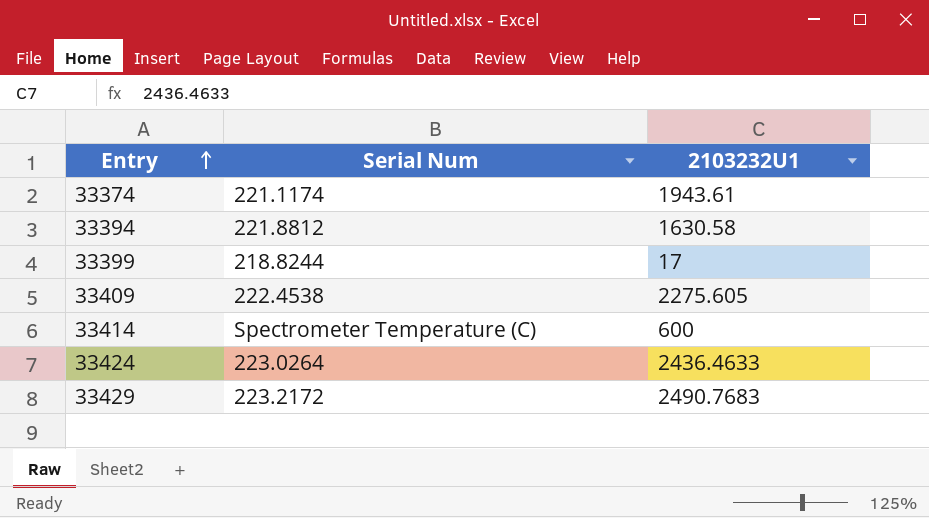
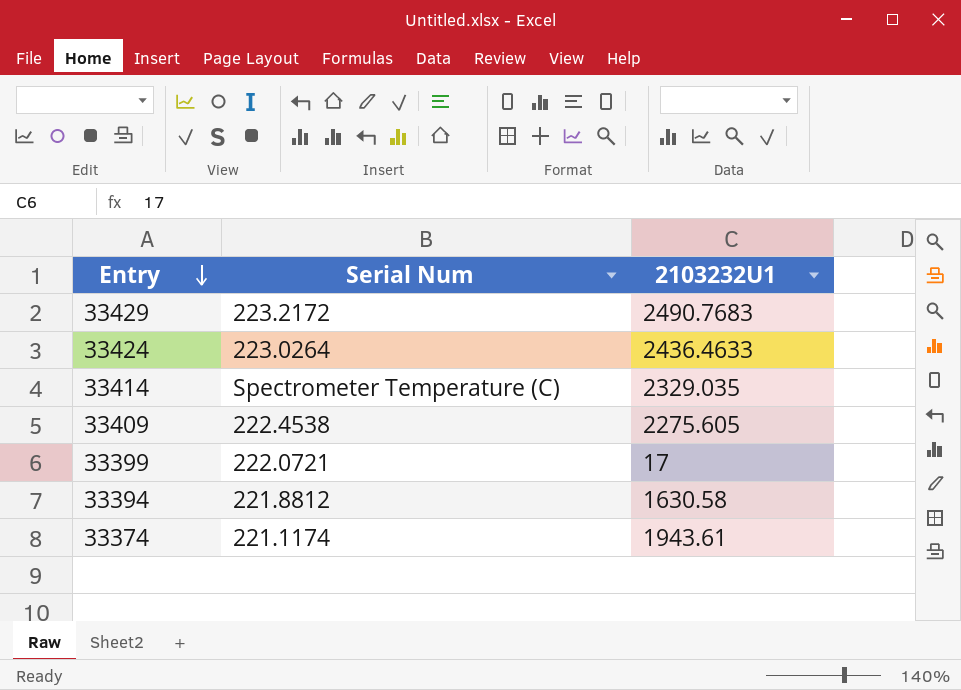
row order: Entry ascending -> Entry descending
33414 | 2103232U1: 600 -> 2329.035
33399 | Serial Num: 218.8244 -> 222.0721

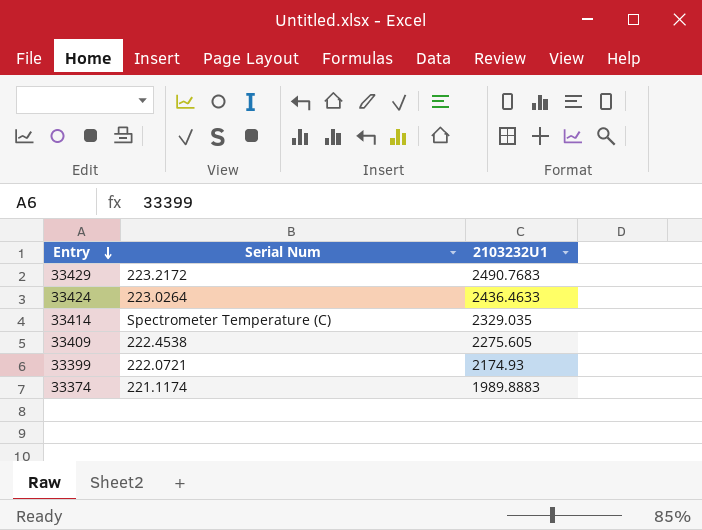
row 33394: 221.8812 | 1630.58 -> none
33399 | 2103232U1: 17 -> 2174.93
33374 | 2103232U1: 1943.61 -> 1989.8883

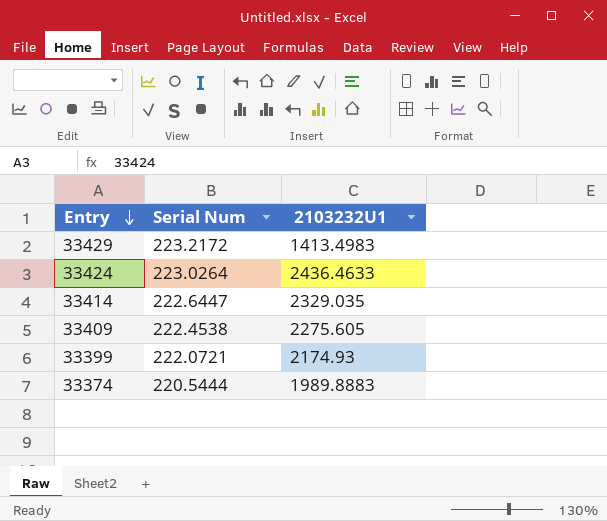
33429 | 2103232U1: 2490.7683 -> 1413.4983
33414 | Serial Num: Spectrometer Temperature (C) -> 222.6447
33374 | Serial Num: 221.1174 -> 220.5444

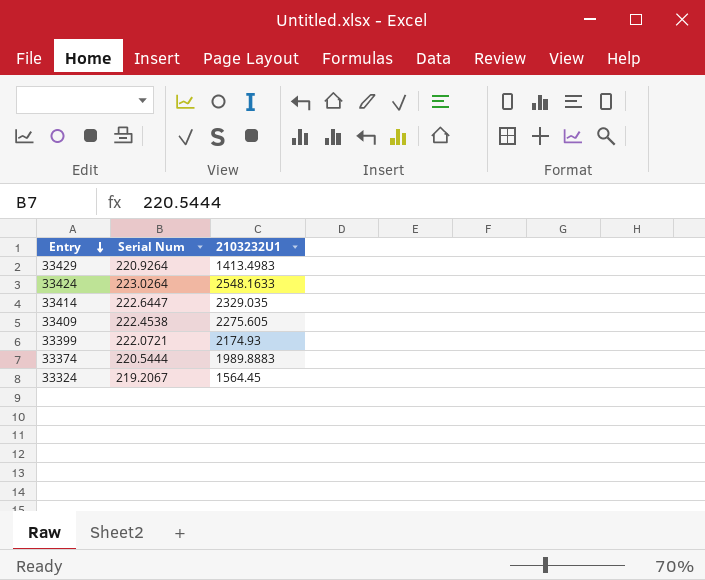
33429 | Serial Num: 223.2172 -> 220.9264
33424 | 2103232U1: 2436.4633 -> 2548.1633
row 33324: none -> 219.2067 | 1564.45

